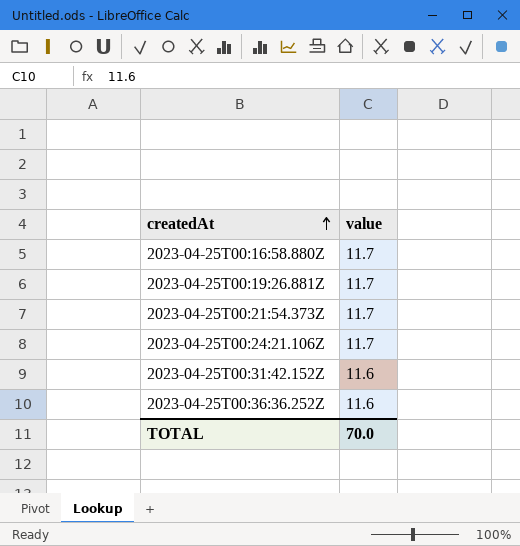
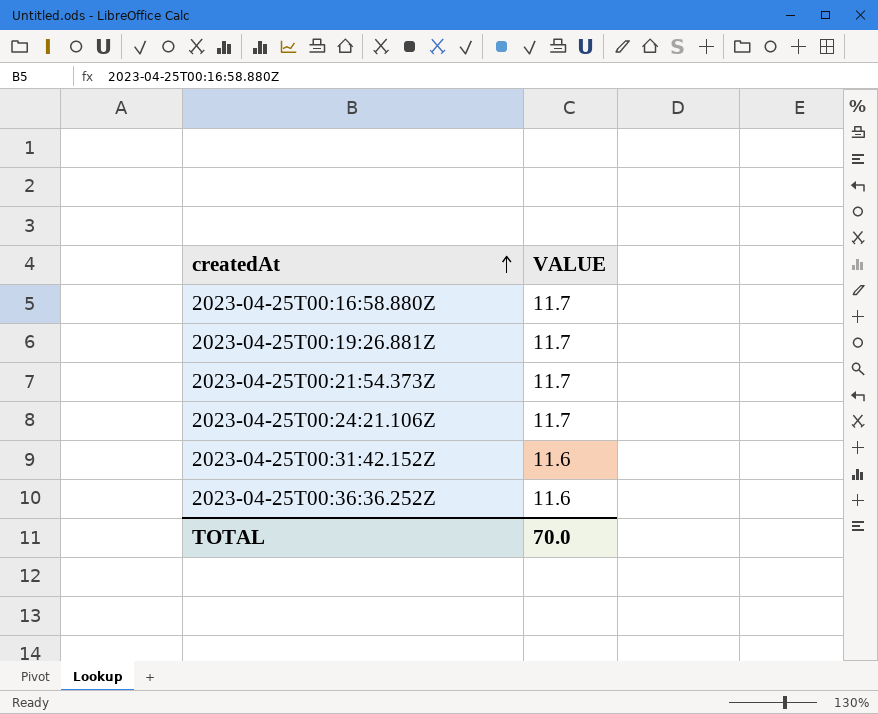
column name: value -> VALUE

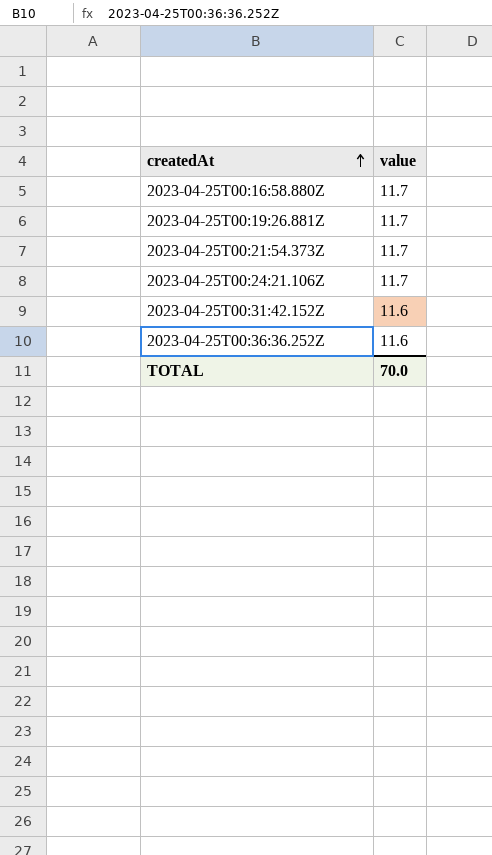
column name: VALUE -> value

